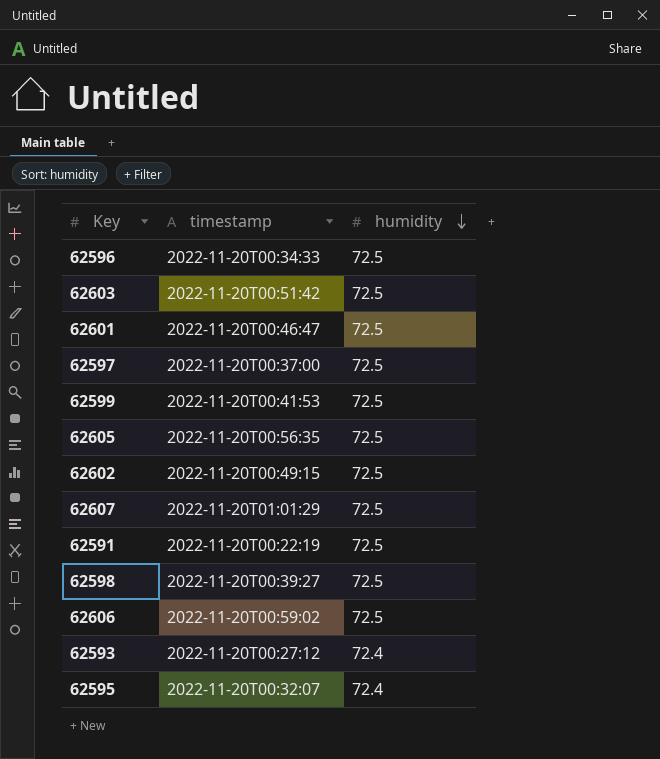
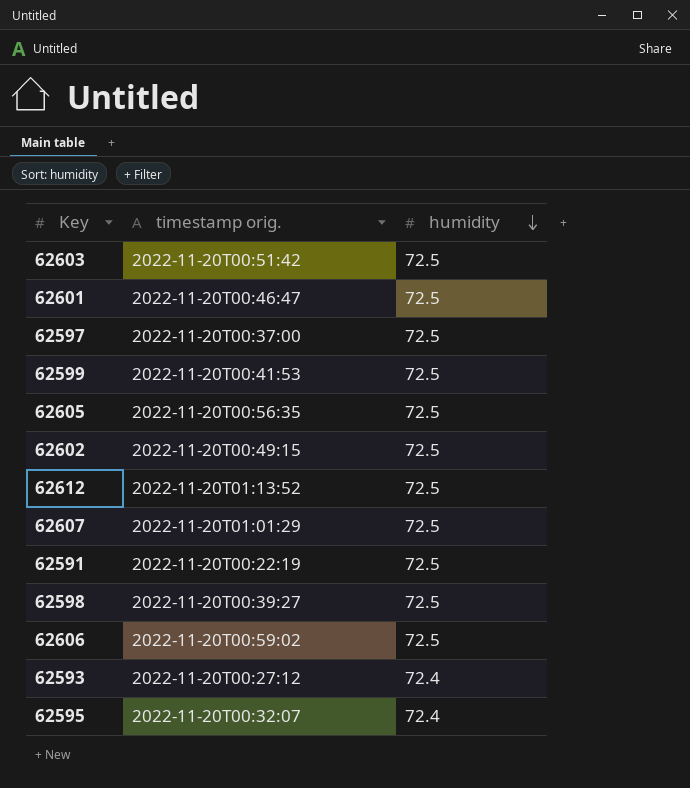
column name: timestamp -> timestamp orig.
row 62596: 2022-11-20T00:34:33 | 72.5 -> none
row 62612: none -> 2022-11-20T01:13:52 | 72.5

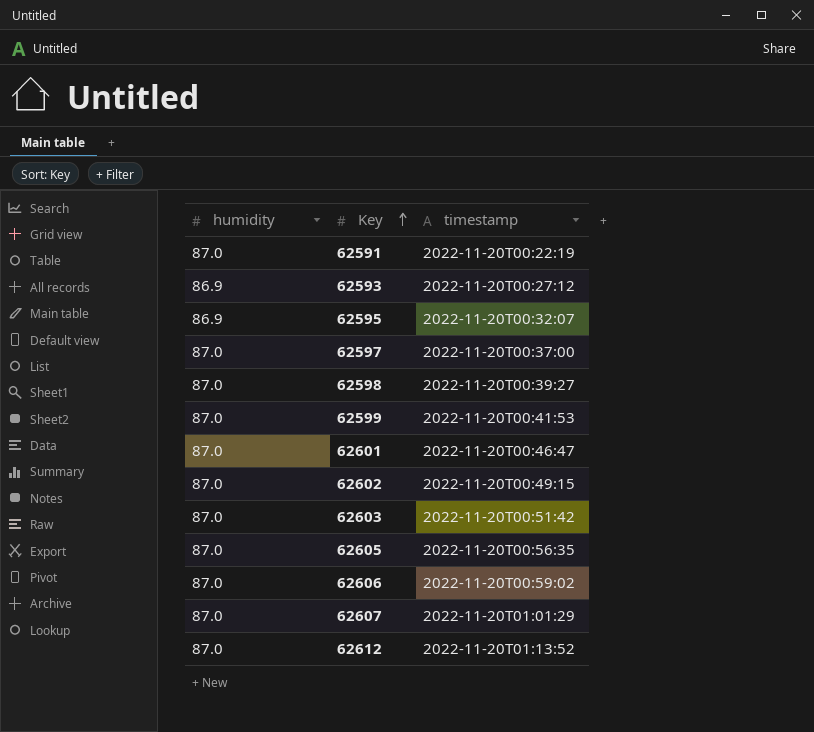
row order: humidity descending -> Key ascending
column humidity | position: 3 -> 1
column name: timestamp orig. -> timestamp
62591 | humidity: 72.5 -> 87.0
62593 | humidity: 72.4 -> 86.9
62595 | humidity: 72.4 -> 86.9
62597 | humidity: 72.5 -> 87.0
62598 | humidity: 72.5 -> 87.0
62599 | humidity: 72.5 -> 87.0
62601 | humidity: 72.5 -> 87.0
62602 | humidity: 72.5 -> 87.0
62603 | humidity: 72.5 -> 87.0
62605 | humidity: 72.5 -> 87.0
62606 | humidity: 72.5 -> 87.0
62607 | humidity: 72.5 -> 87.0
62612 | humidity: 72.5 -> 87.0

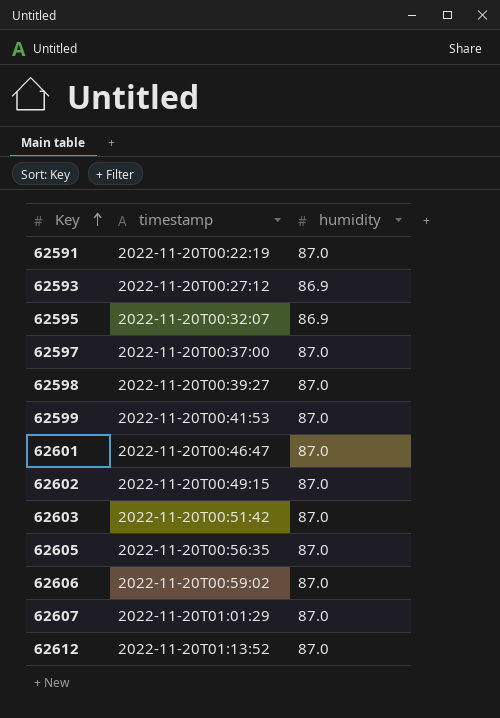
column humidity | position: 1 -> 3

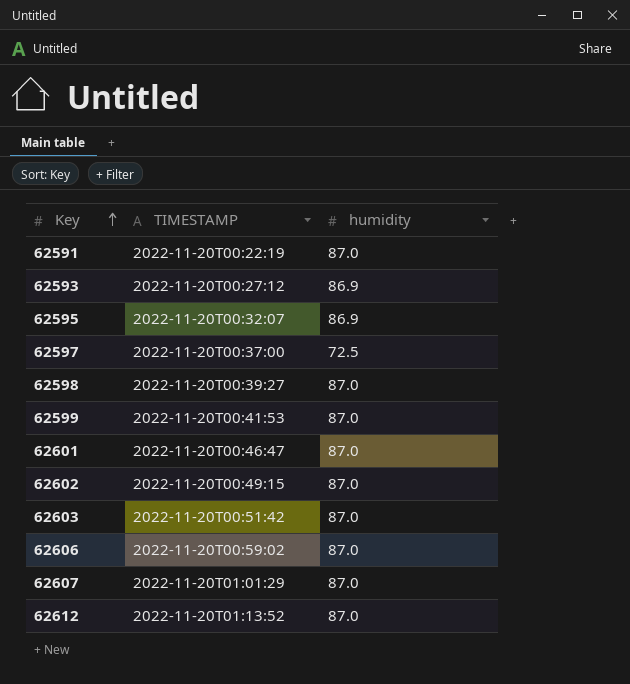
column name: timestamp -> TIMESTAMP
row 62605: 2022-11-20T00:56:35 | 87.0 -> none
62597 | humidity: 87.0 -> 72.5

